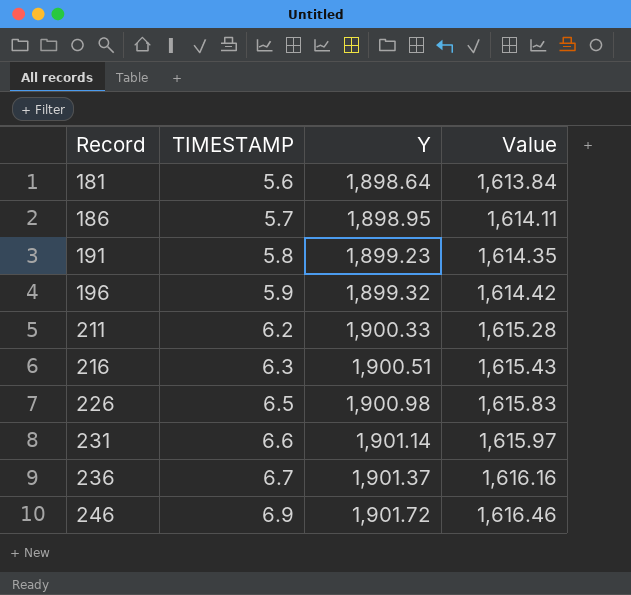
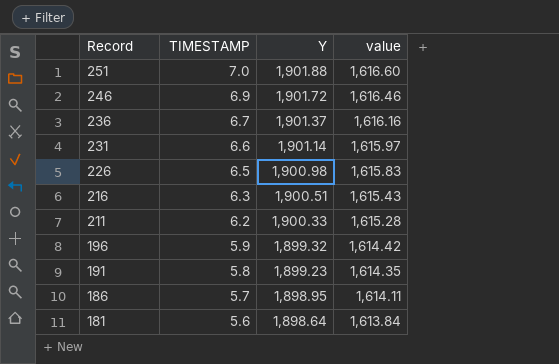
row order: Record ascending -> Record descending
column name: Value -> value
row 251: none -> 7.0 | 1,901.88 | 1,616.60

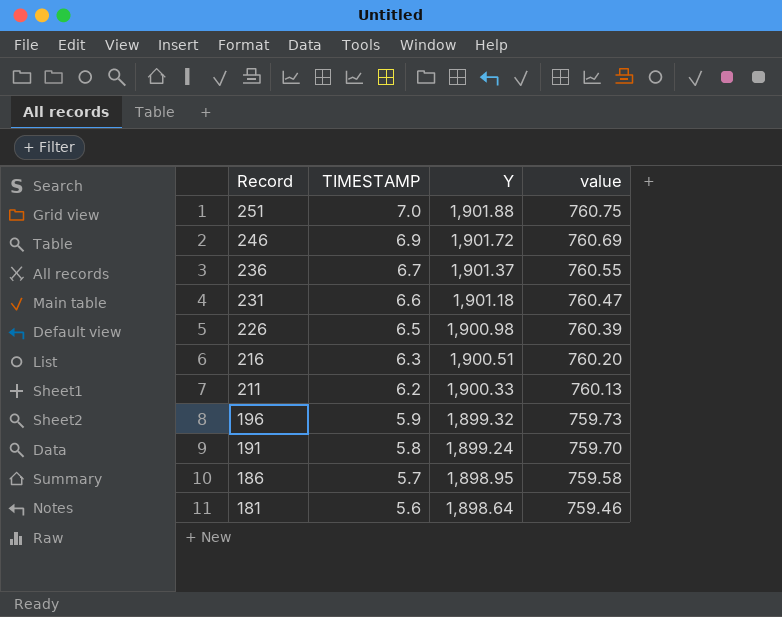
column value | formula: [Y] * 0.85 -> [Y] * 0.4
231 | Y: 1,901.14 -> 1,901.18
191 | Y: 1,899.23 -> 1,899.24

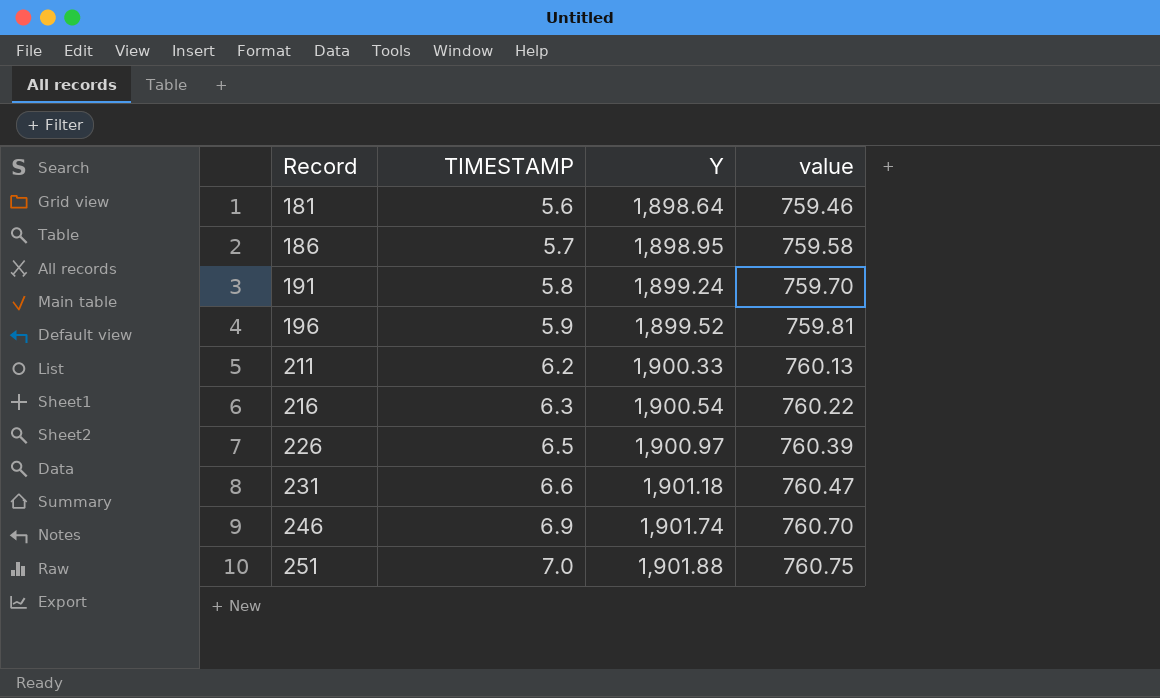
row order: Record descending -> Record ascending
row 236: 6.7 | 1,901.37 | 760.55 -> none
196 | Y: 1,899.32 -> 1,899.52
196 | value: 759.73 -> 759.81
216 | Y: 1,900.51 -> 1,900.54
216 | value: 760.20 -> 760.22
226 | Y: 1,900.98 -> 1,900.97
246 | Y: 1,901.72 -> 1,901.74
246 | value: 760.69 -> 760.70

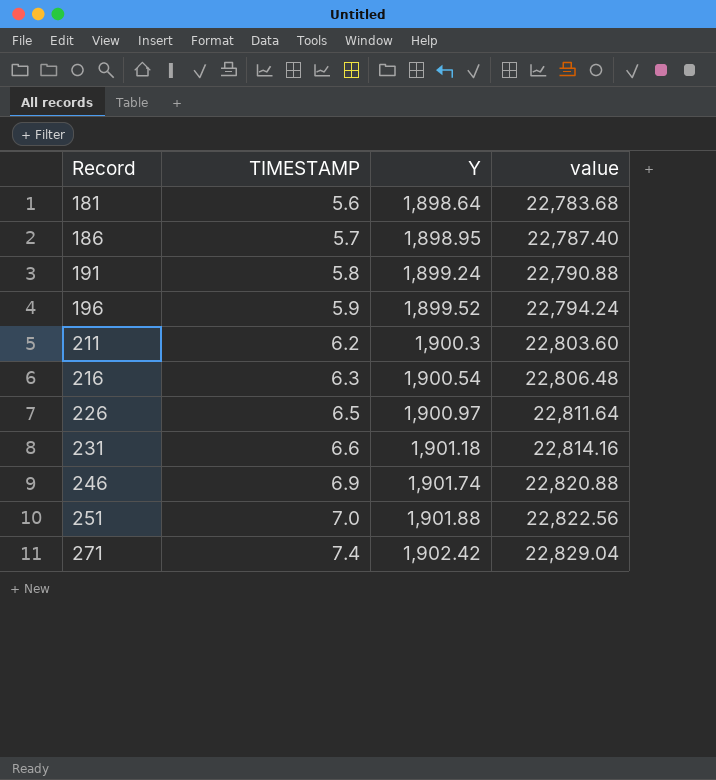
column value | formula: [Y] * 0.4 -> [Y] * 12
211 | Y: 1,900.33 -> 1,900.3
row 271: none -> 7.4 | 1,902.42 | 22,829.04

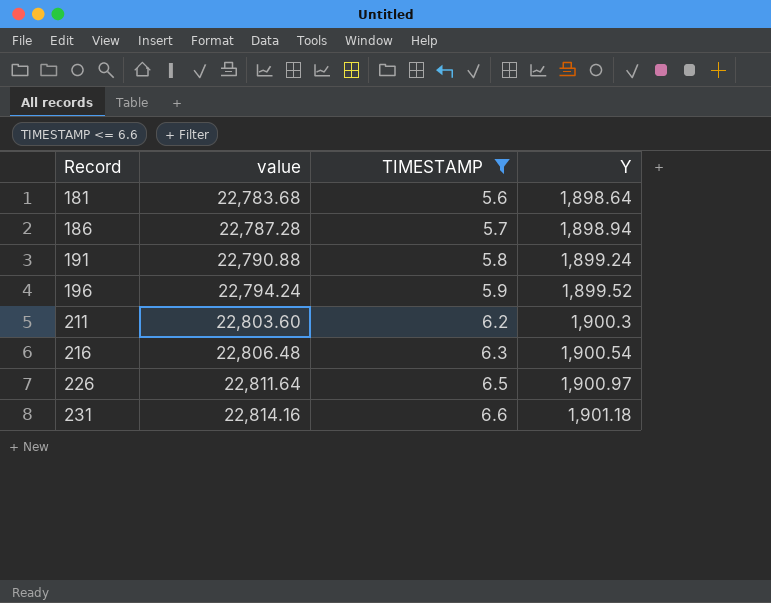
filter: none -> TIMESTAMP <= 6.6
column value | position: 4 -> 2
186 | value: 22,787.40 -> 22,787.28
186 | Y: 1,898.95 -> 1,898.94

